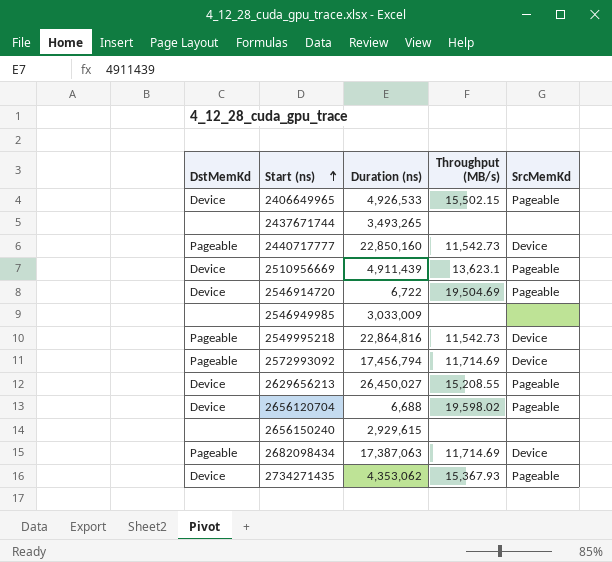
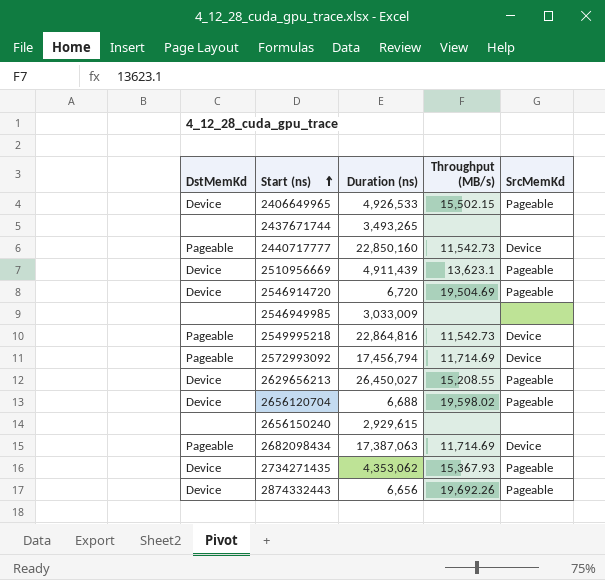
2546914720 | Duration (ns): 6,722 -> 6,720
row 2874332443: none -> Device | 6,656 | 19,692.26 | Pageable

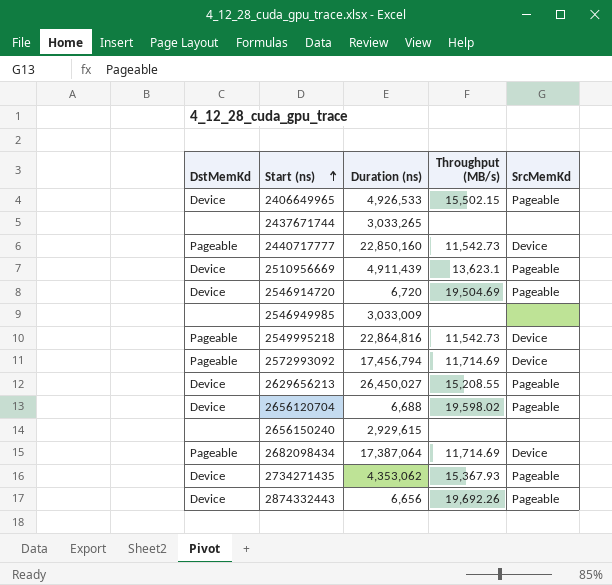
2437671744 | Duration (ns): 3,493,265 -> 3,033,265
2682098434 | Duration (ns): 17,387,063 -> 17,387,064

